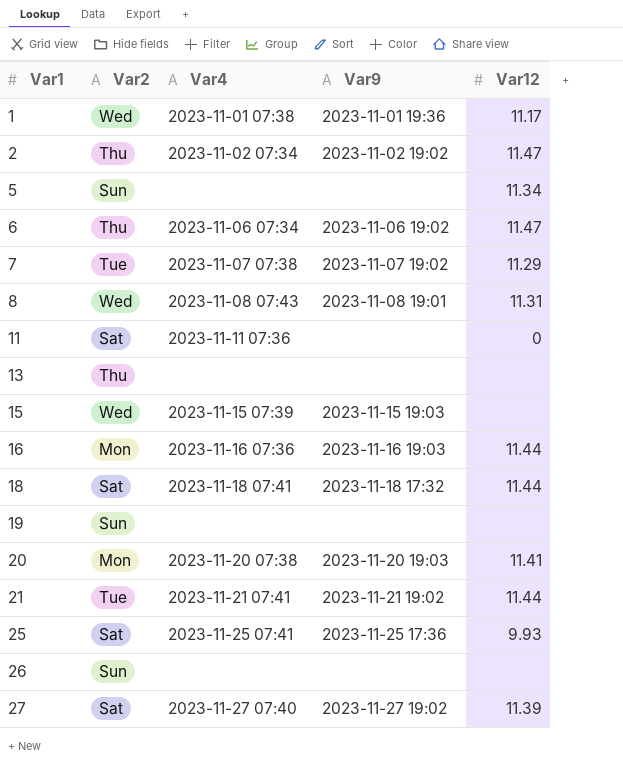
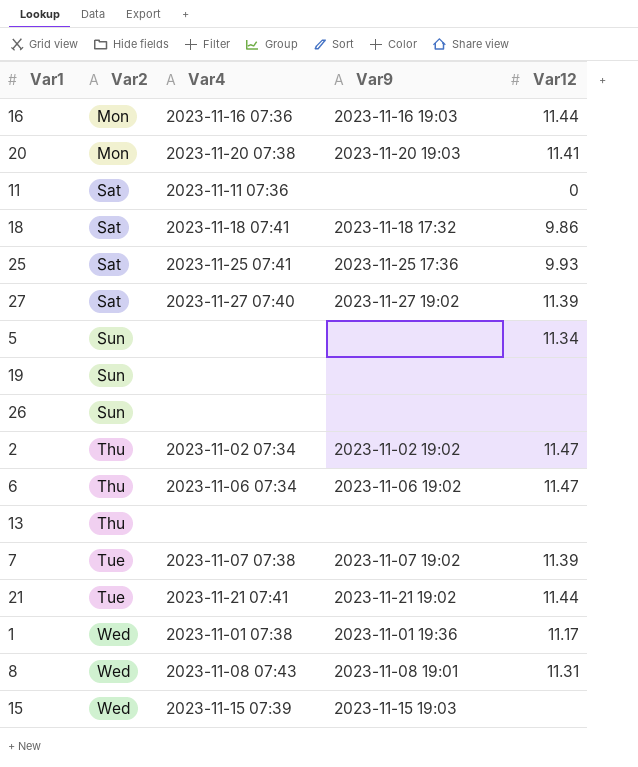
row order: Var1 ascending -> Var2 ascending
18 | Var12: 11.44 -> 9.86
7 | Var12: 11.29 -> 11.39

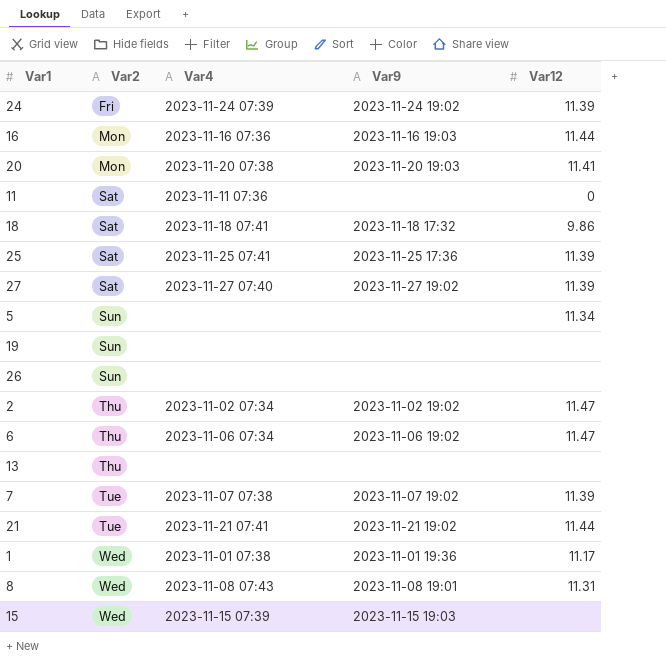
row 24: none -> Fri | 2023-11-24 07:39 | 2023-11-24 19:02 | 11.39
25 | Var12: 9.93 -> 11.39

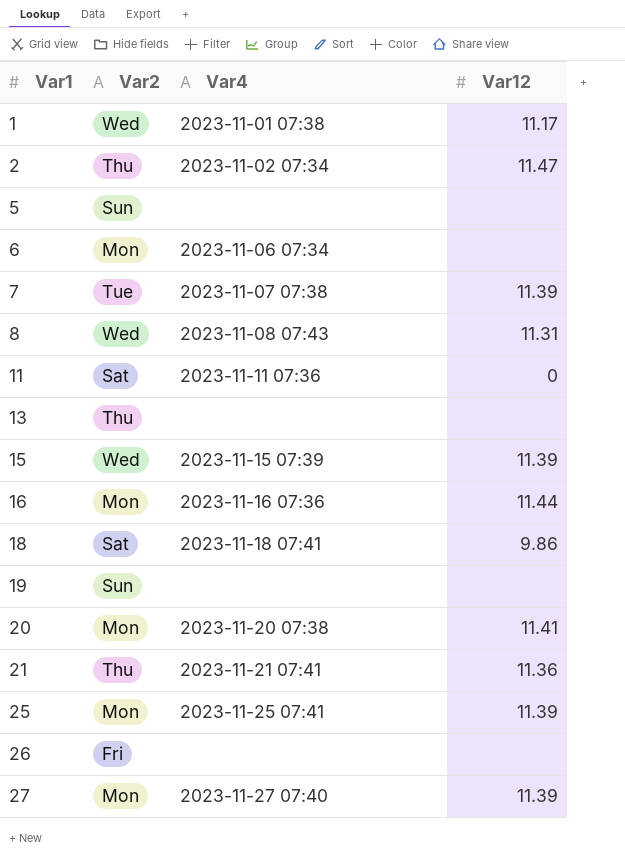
row order: Var2 ascending -> Var1 ascending
column Var9 | position: 4 -> none
row 24: Fri | 2023-11-24 07:39 | 2023-11-24 19:02 | 11.39 -> none
5 | Var12: 11.34 -> none
6 | Var2: Thu -> Mon
6 | Var12: 11.47 -> none
15 | Var12: none -> 11.39
21 | Var2: Tue -> Thu
21 | Var12: 11.44 -> 11.36
25 | Var2: Sat -> Mon
26 | Var2: Sun -> Fri
27 | Var2: Sat -> Mon

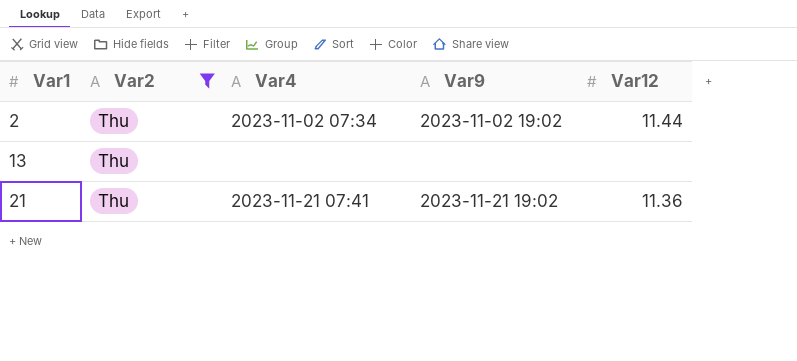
filter: none -> Var2 = Thu
column Var9 | position: none -> 4
2 | Var12: 11.47 -> 11.44

